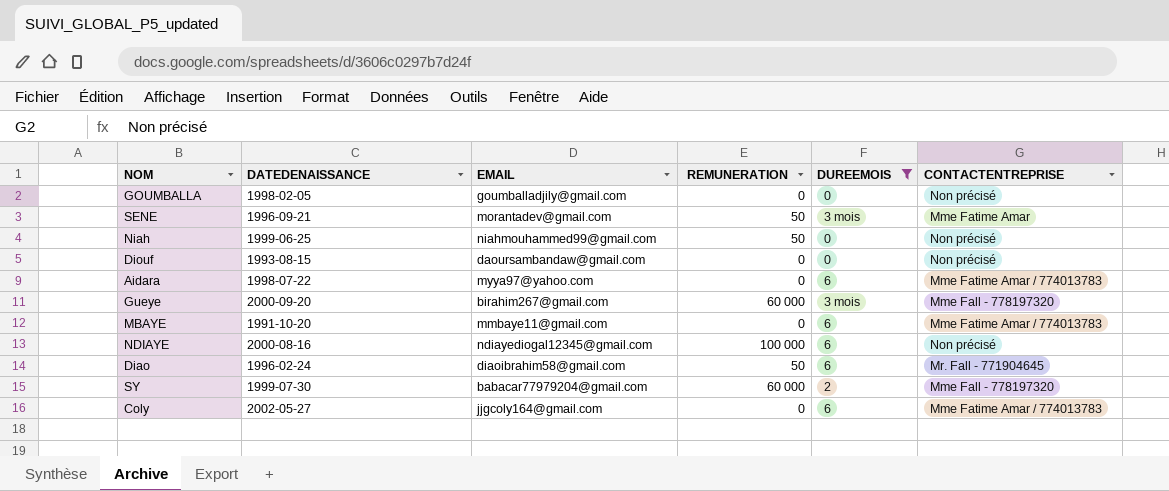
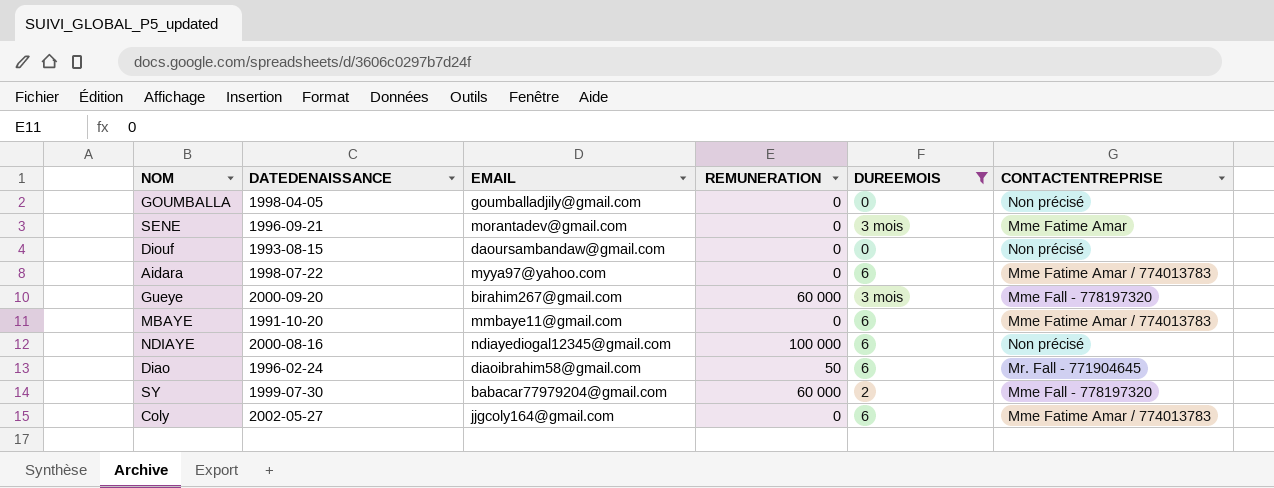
row Niah: 1999-06-25 | niahmouhammed99@gmail.com | 50 | 0 | Non précisé -> none
GOUMBALLA | DATEDENAISSANCE: 1998-02-05 -> 1998-04-05
SENE | REMUNERATION: 50 -> 0

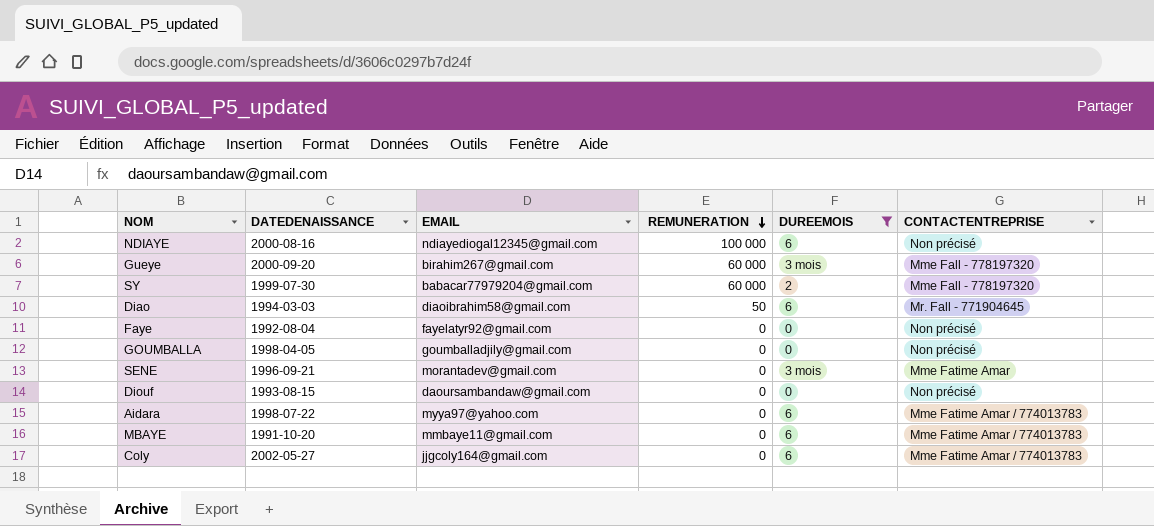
row order: none -> REMUNERATION descending
Diao | DATEDENAISSANCE: 1996-02-24 -> 1994-03-03
row Faye: none -> 1992-08-04 | fayelatyr92@gmail.com | 0 | 0 | Non précisé

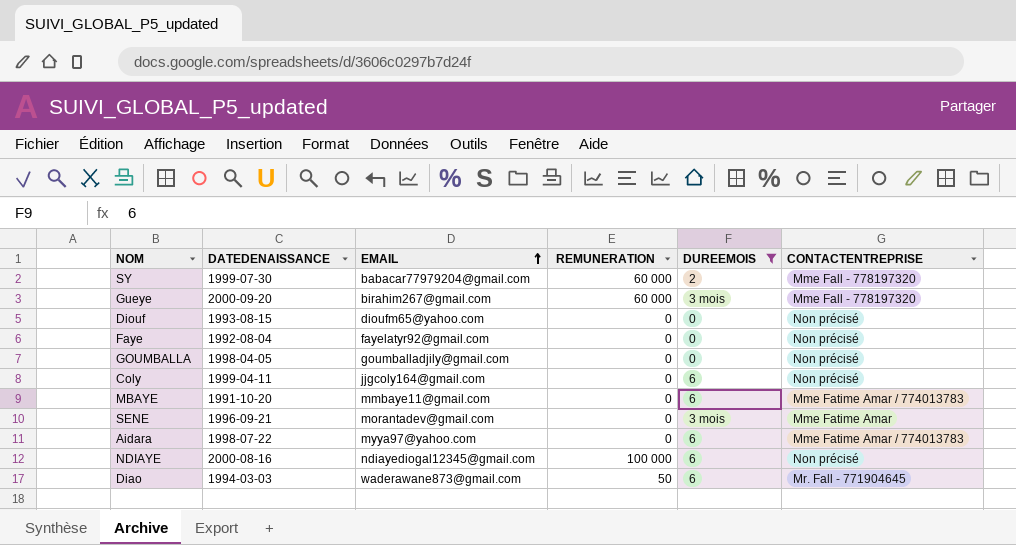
row order: REMUNERATION descending -> EMAIL ascending
Diouf | EMAIL: daoursambandaw@gmail.com -> dioufm65@yahoo.com
Coly | DATEDENAISSANCE: 2002-05-27 -> 1999-04-11
Coly | CONTACTENTREPRISE: Mme Fatime Amar / 774013783 -> Non précisé
Diao | EMAIL: diaoibrahim58@gmail.com -> waderawane873@gmail.com

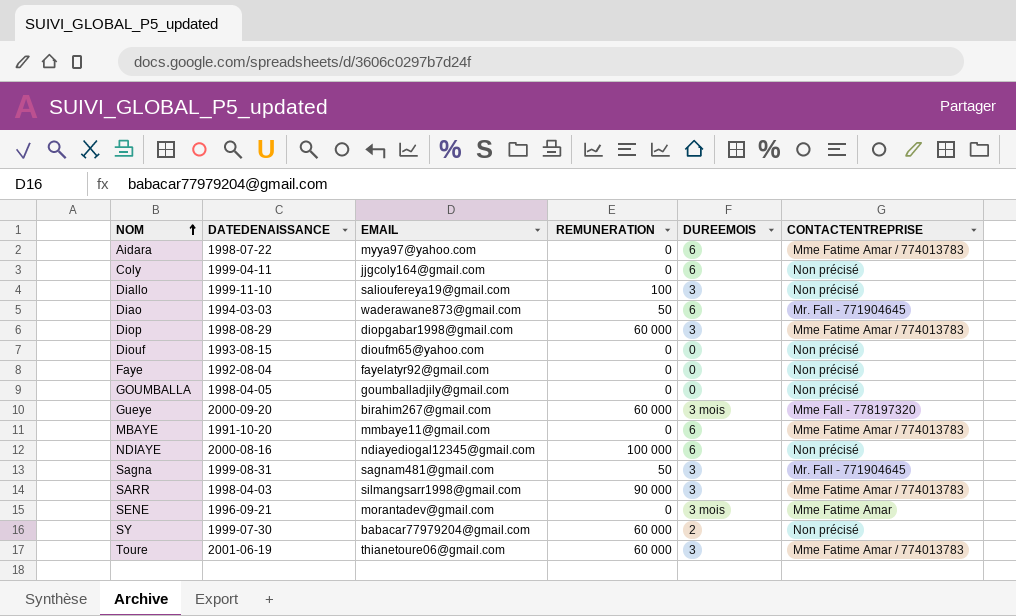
filter: DUREEMOIS != 3 -> none
row order: EMAIL ascending -> NOM ascending
SY | CONTACTENTREPRISE: Mme Fall - 778197320 -> Non précisé

